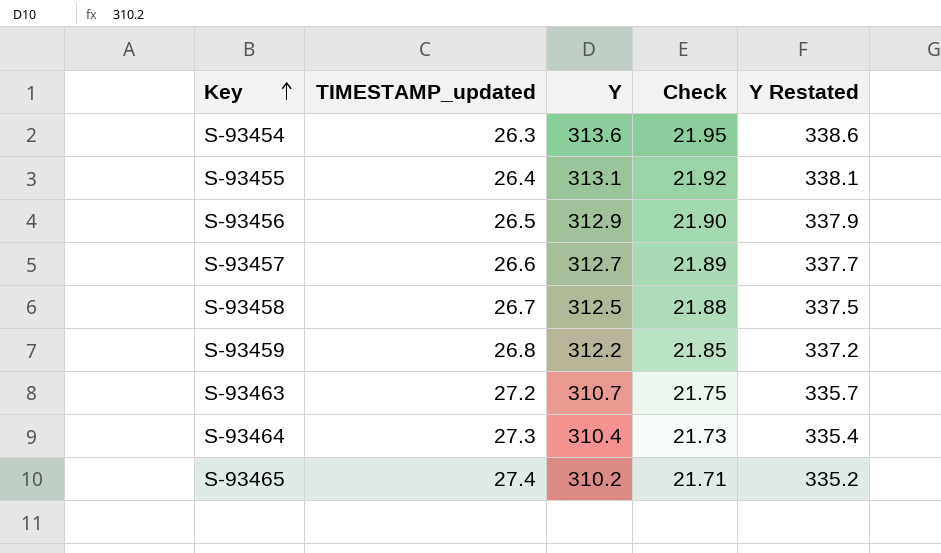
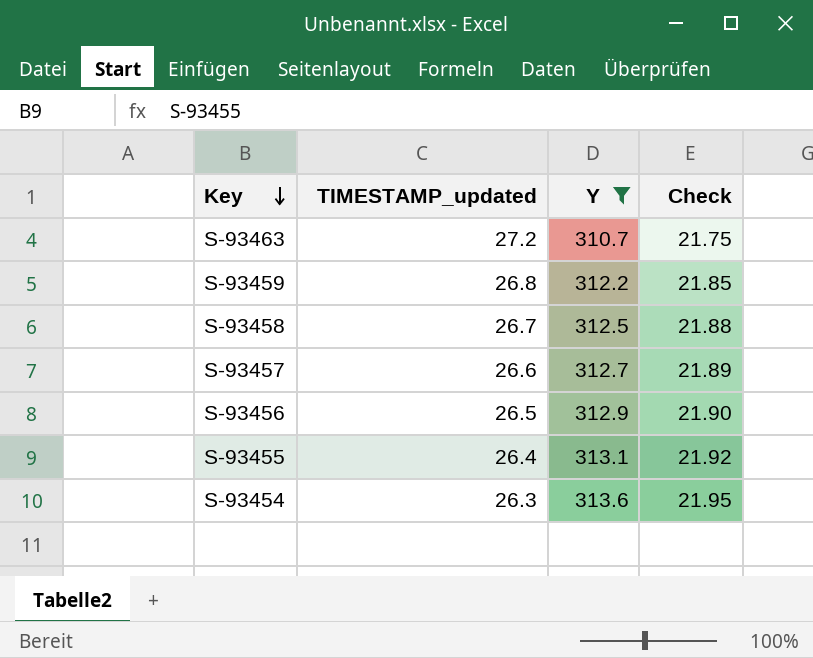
filter: none -> Y >= 310.7
row order: Key ascending -> Key descending
column Y Restated | formula: [Y] + 25 -> none

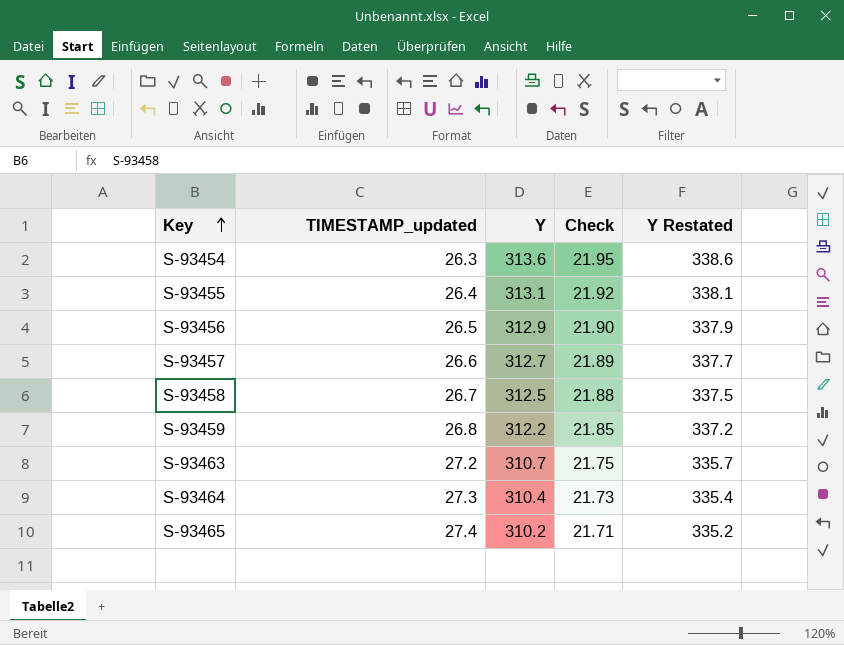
filter: Y >= 310.7 -> none
row order: Key descending -> Key ascending
column Y Restated | formula: none -> [Y] + 25

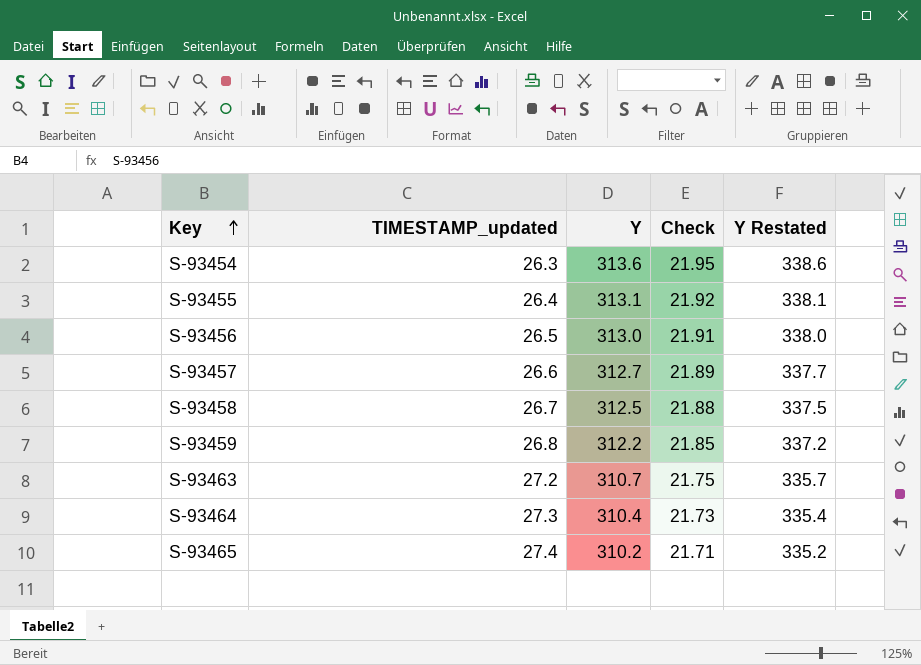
S-93456 | Y: 312.9 -> 313.0
S-93456 | Check: 21.90 -> 21.91
S-93456 | Y Restated: 337.9 -> 338.0

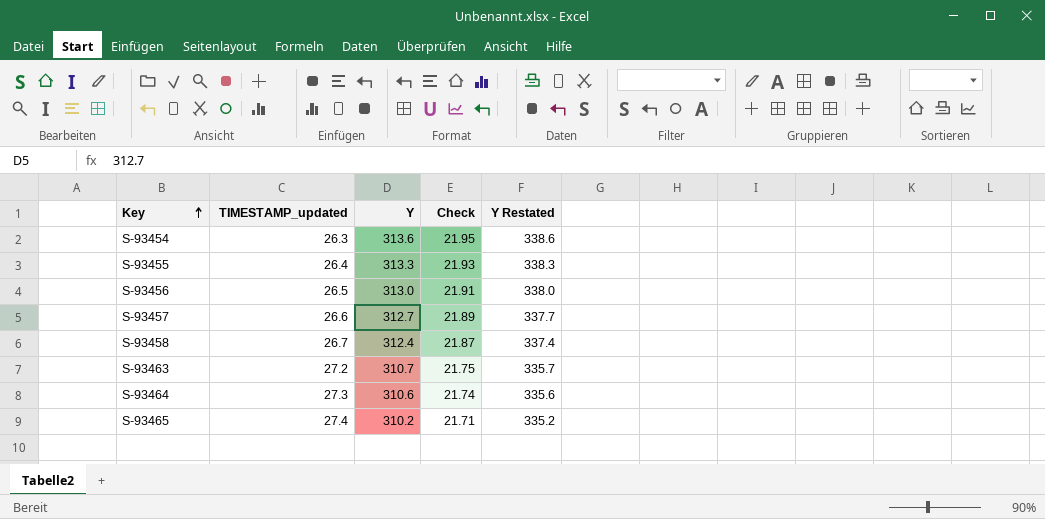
row S-93459: 26.8 | 312.2 | 21.85 | 337.2 -> none
S-93455 | Y: 313.1 -> 313.3
S-93455 | Check: 21.92 -> 21.93
S-93455 | Y Restated: 338.1 -> 338.3
S-93458 | Y: 312.5 -> 312.4
S-93458 | Check: 21.88 -> 21.87
S-93458 | Y Restated: 337.5 -> 337.4
S-93464 | Y: 310.4 -> 310.6
S-93464 | Check: 21.73 -> 21.74
S-93464 | Y Restated: 335.4 -> 335.6

